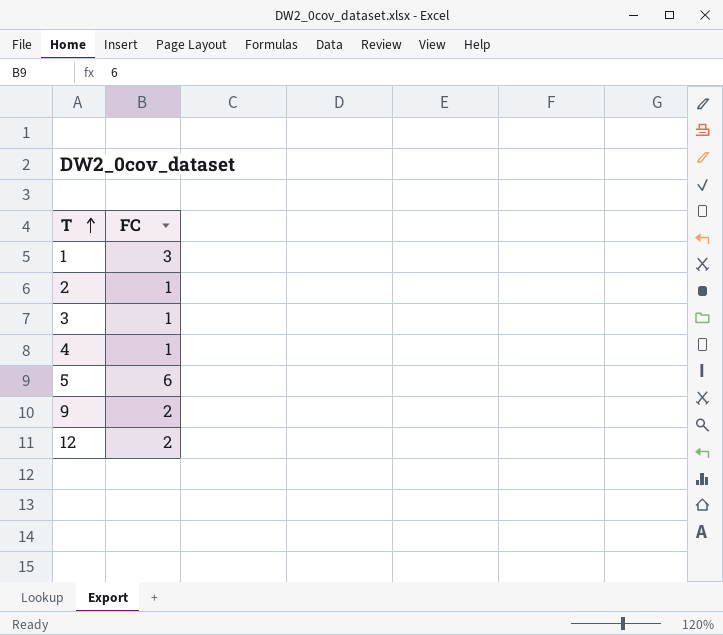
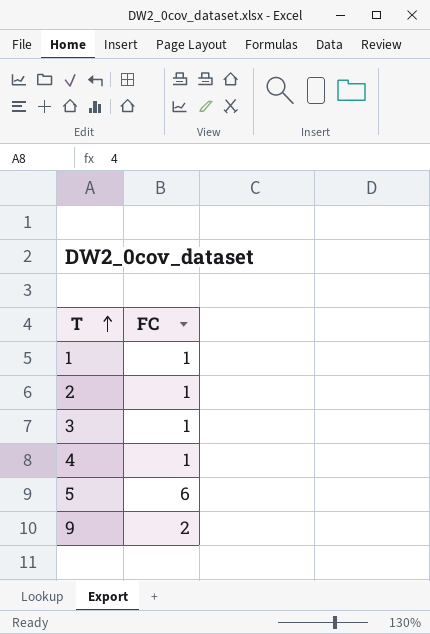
row 12: 2 -> none
1 | FC: 3 -> 1

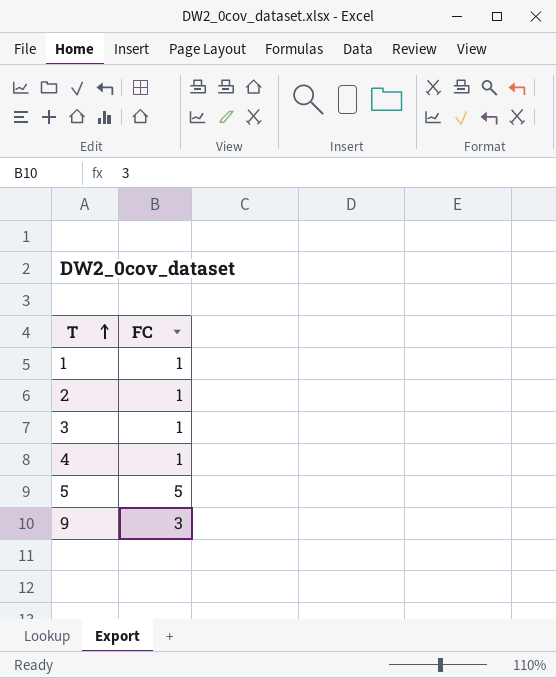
5 | FC: 6 -> 5
9 | FC: 2 -> 3

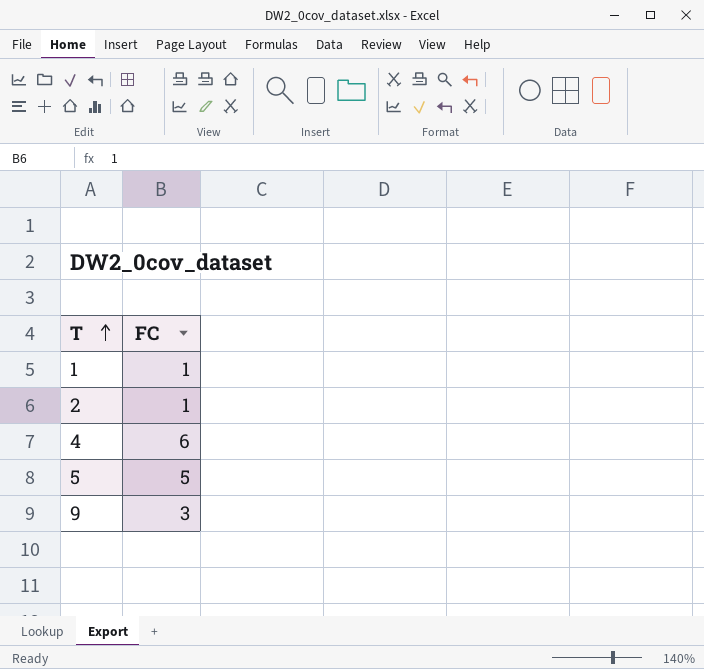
row 3: 1 -> none
4 | FC: 1 -> 6

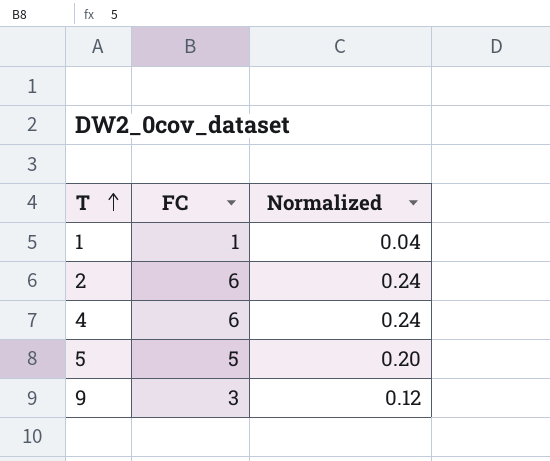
column Normalized | formula: none -> [FC] * 0.04
2 | FC: 1 -> 6

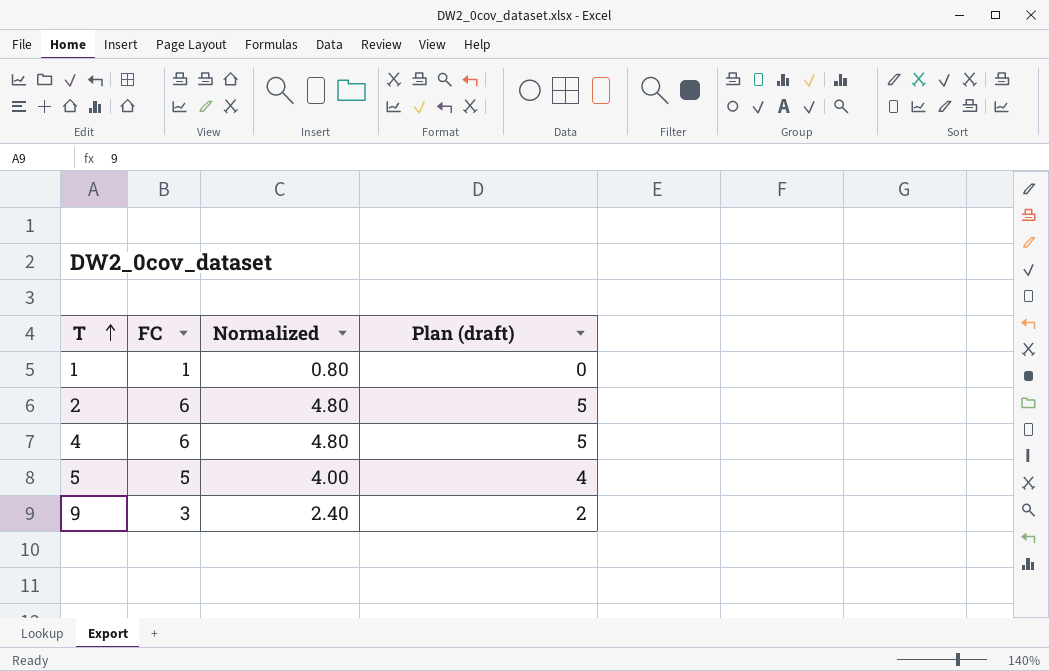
column Normalized | formula: [FC] * 0.04 -> [FC] * 0.8
column Plan (draft) | formula: none -> [FC] - 1

